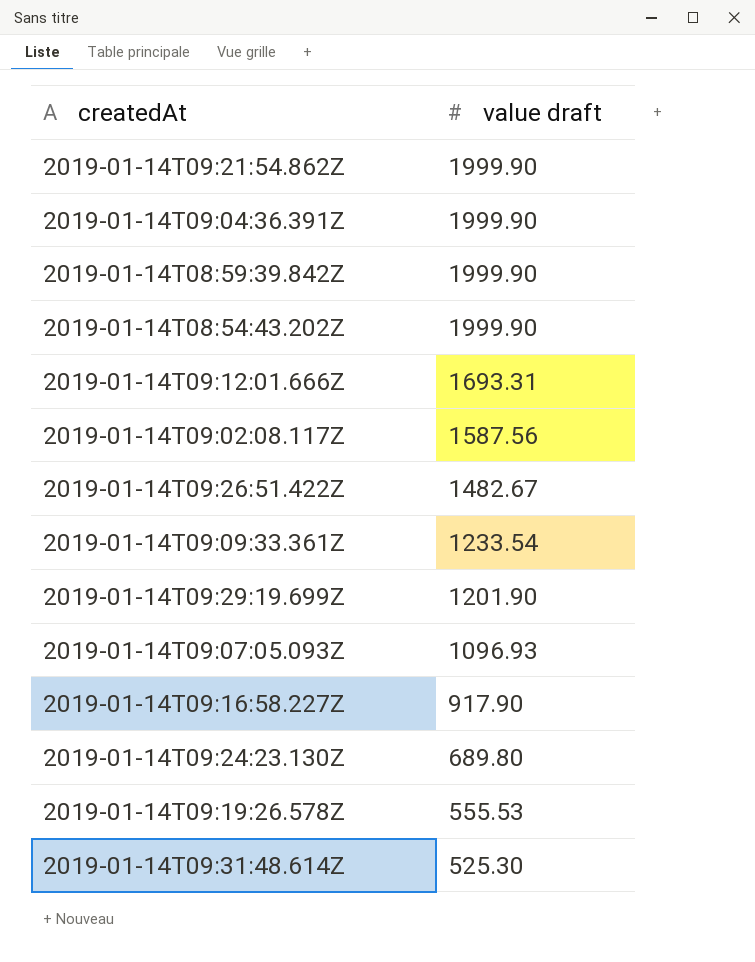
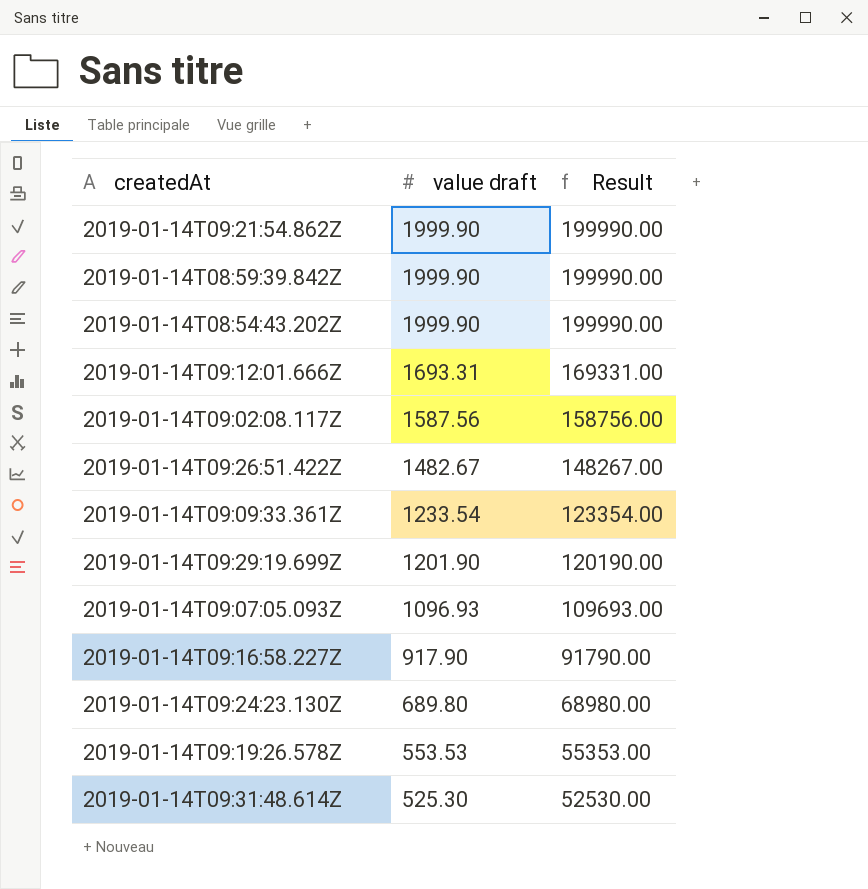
column Result | formula: none -> [value draft] * 100
row 2019-01-14T09:04:36.391Z: 1999.90 -> none
2019-01-14T09:19:26.578Z | value draft: 555.53 -> 553.53

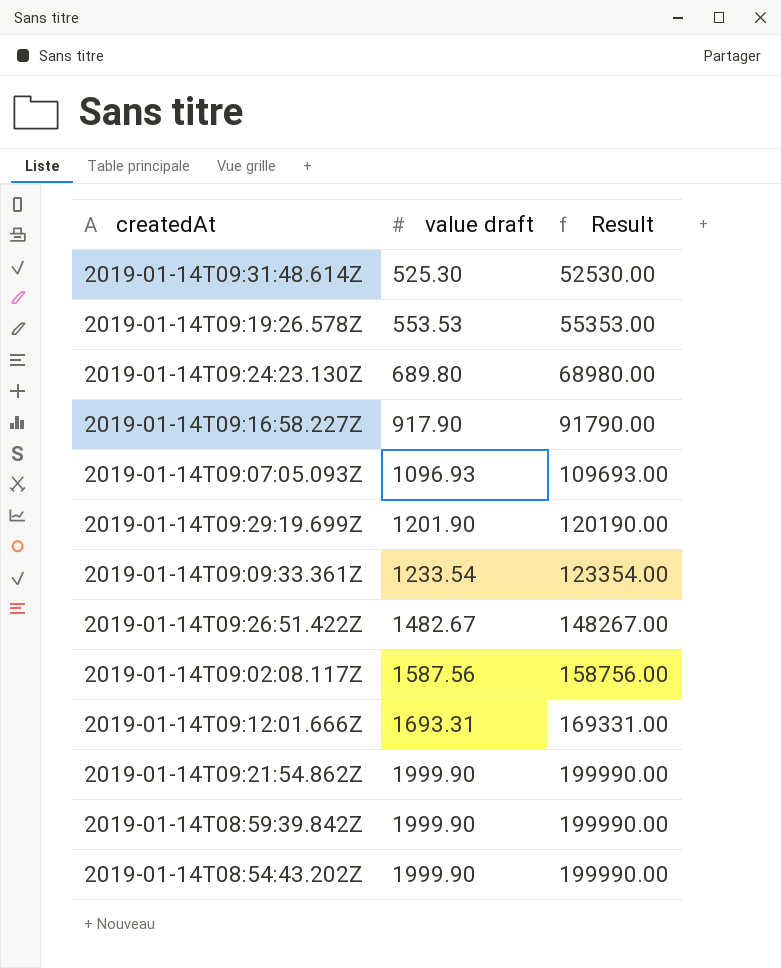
row order: value draft descending -> value draft ascending

